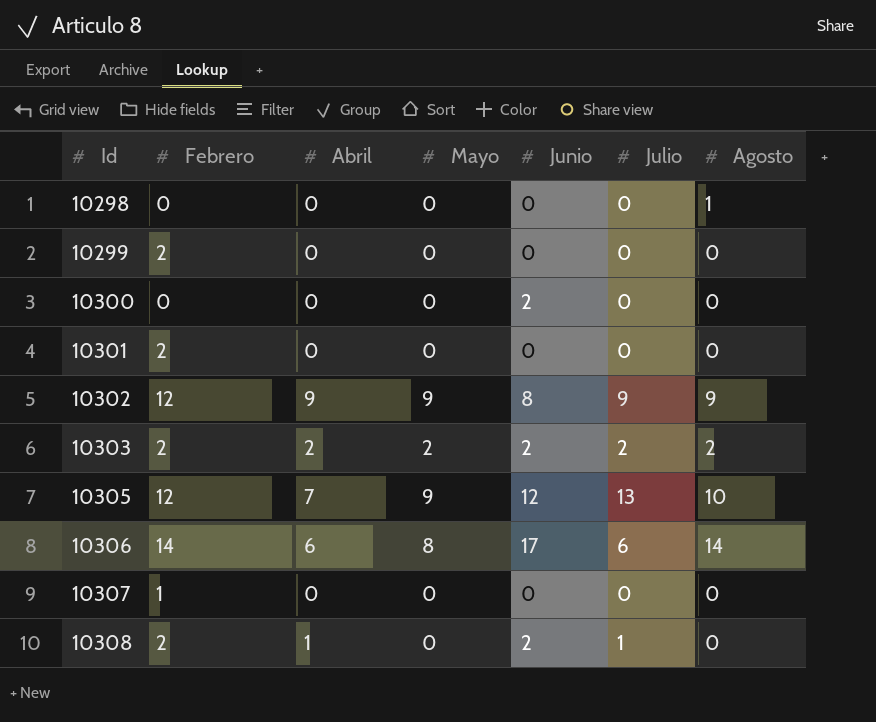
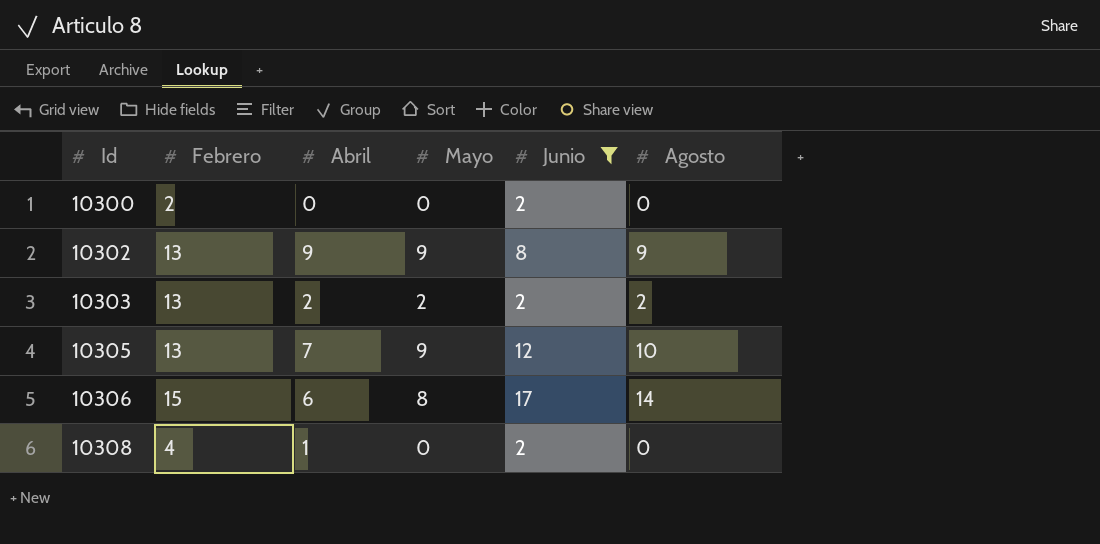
filter: none -> Junio != 0
column Julio | position: 6 -> none
10300 | Febrero: 0 -> 2
10302 | Febrero: 12 -> 13
10303 | Febrero: 2 -> 13
10305 | Febrero: 12 -> 13
10306 | Febrero: 14 -> 15
10308 | Febrero: 2 -> 4

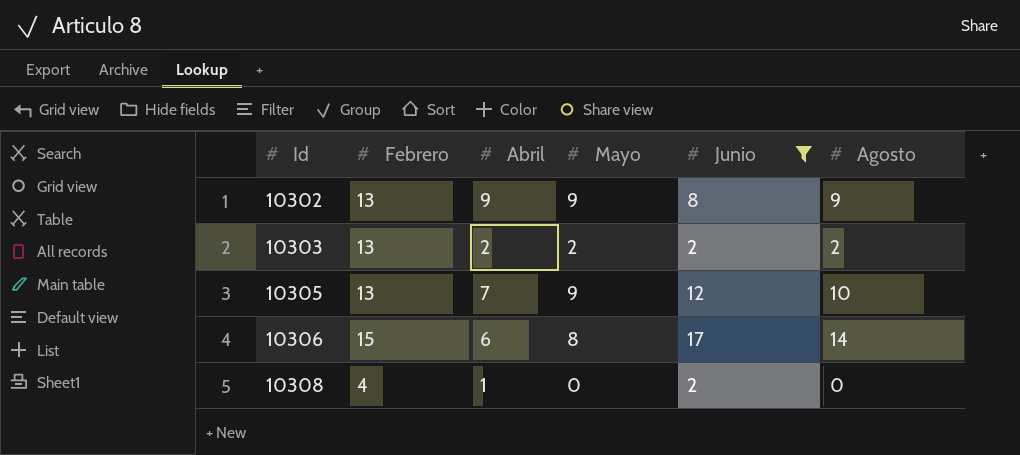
row 10300: 2 | 0 | 0 | 2 | 0 -> none

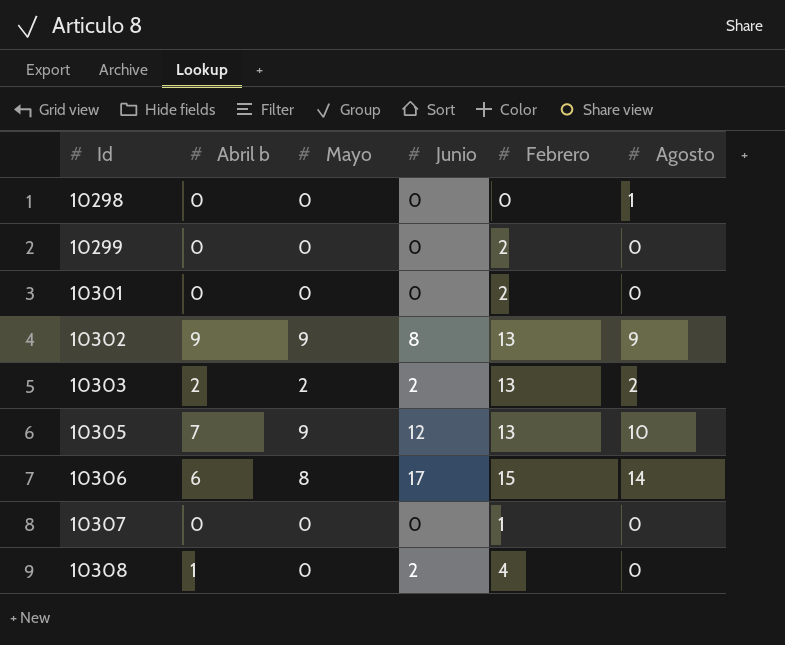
filter: Junio != 0 -> none
column name: Abril -> Abril b
column Febrero | position: 2 -> 5

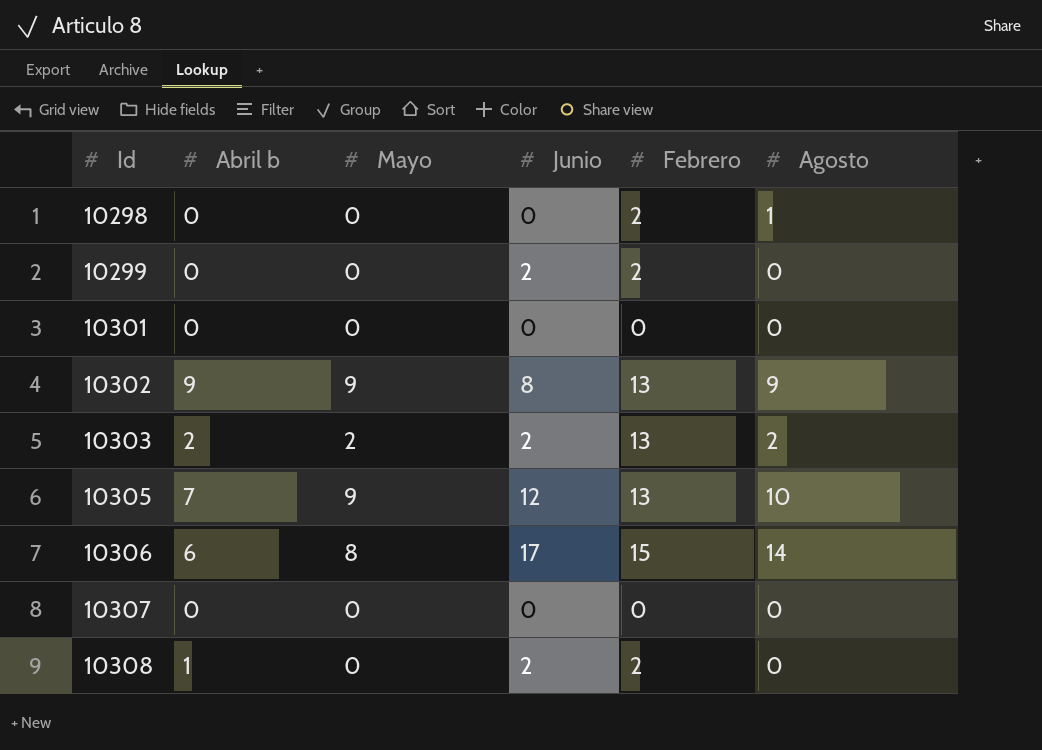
10298 | Febrero: 0 -> 2
10299 | Junio: 0 -> 2
10301 | Febrero: 2 -> 0
10307 | Febrero: 1 -> 0
10308 | Febrero: 4 -> 2

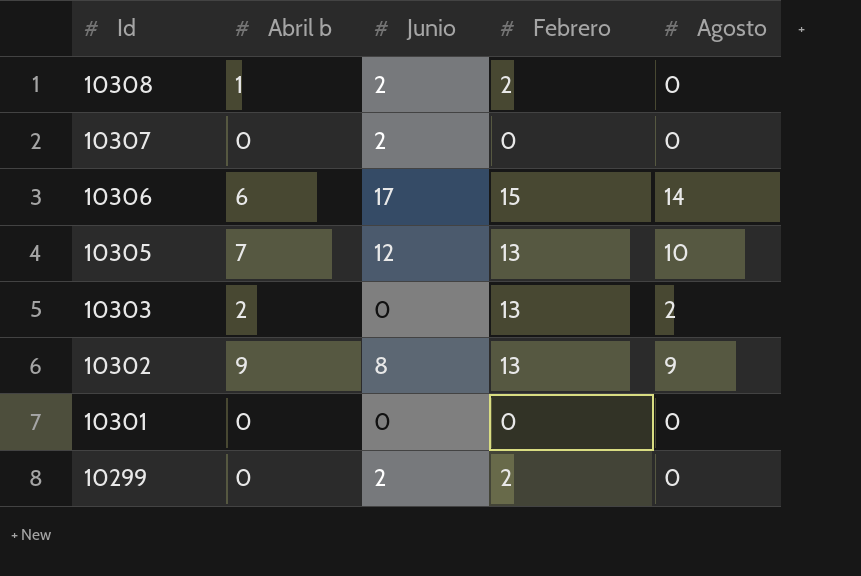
row order: Id ascending -> Id descending
column Mayo | position: 3 -> none
row 10298: 0 | 0 | 0 | 2 | 1 -> none
10307 | Junio: 0 -> 2
10303 | Junio: 2 -> 0

